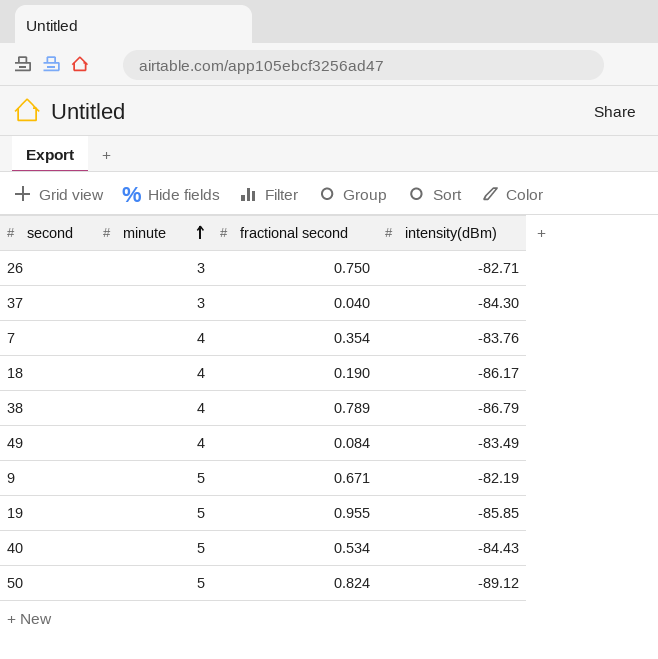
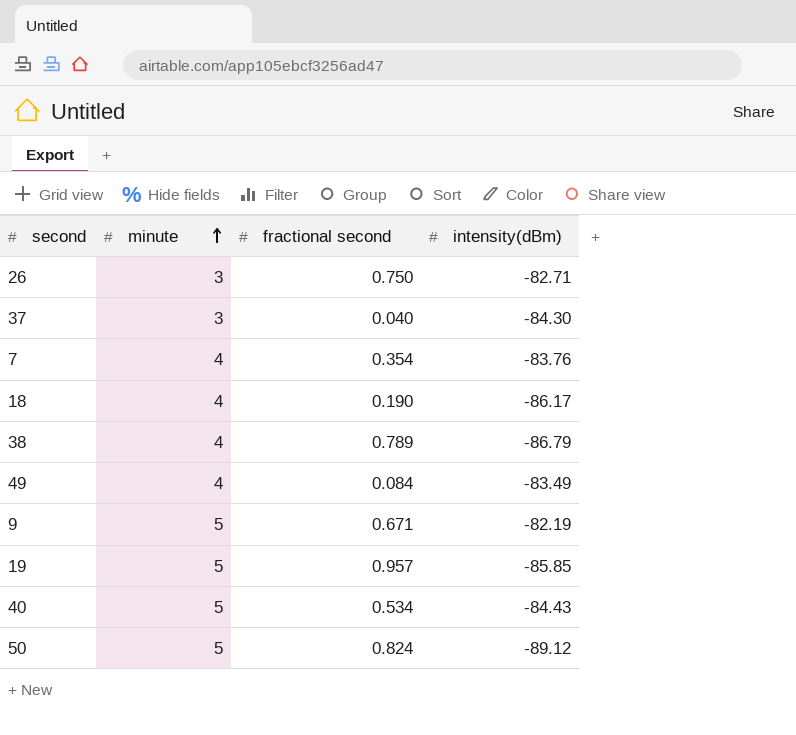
19 | fractional second: 0.955 -> 0.957

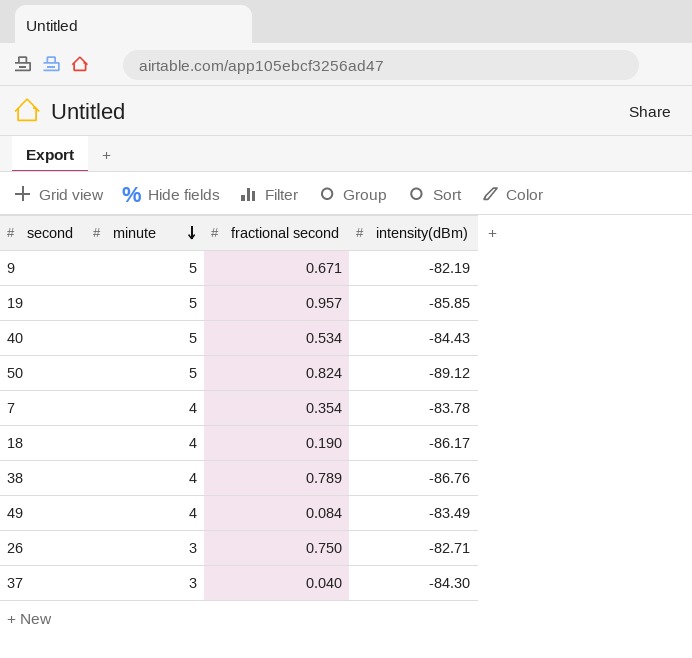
row order: minute ascending -> minute descending
7 | intensity(dBm): -83.76 -> -83.78
38 | intensity(dBm): -86.79 -> -86.76

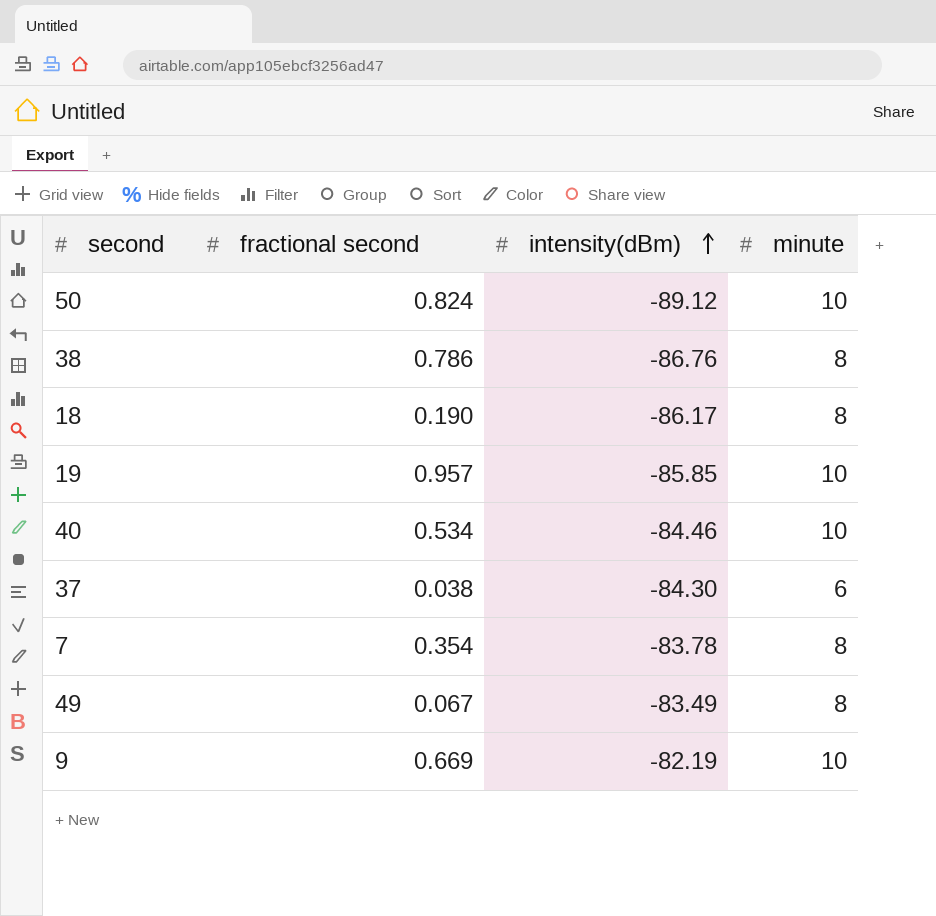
row order: minute descending -> intensity(dBm) ascending
column minute | position: 2 -> 4
row 26: 3 | 0.750 | -82.71 -> none
50 | minute: 5 -> 10
38 | fractional second: 0.789 -> 0.786
38 | minute: 4 -> 8
18 | minute: 4 -> 8
19 | minute: 5 -> 10
40 | intensity(dBm): -84.43 -> -84.46
40 | minute: 5 -> 10
37 | fractional second: 0.040 -> 0.038
37 | minute: 3 -> 6
7 | minute: 4 -> 8
49 | fractional second: 0.084 -> 0.067
49 | minute: 4 -> 8
9 | fractional second: 0.671 -> 0.669
9 | minute: 5 -> 10

